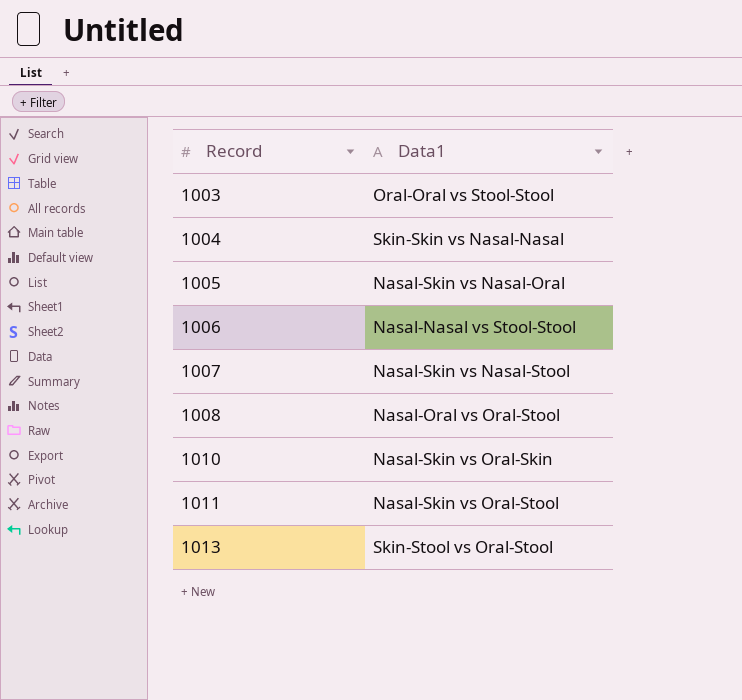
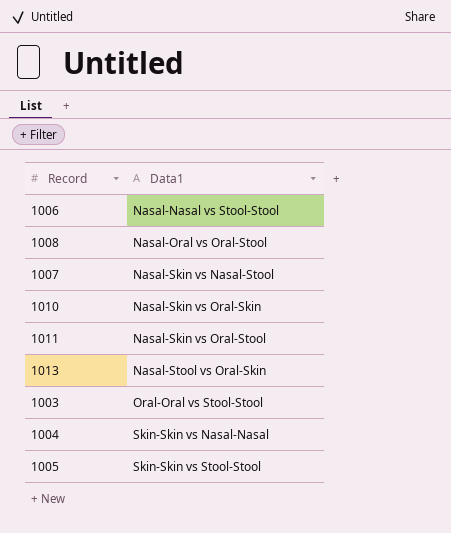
row order: Record ascending -> Data1 ascending
1013 | Data1: Skin-Stool vs Oral-Stool -> Nasal-Stool vs Oral-Skin
1005 | Data1: Nasal-Skin vs Nasal-Oral -> Skin-Skin vs Stool-Stool

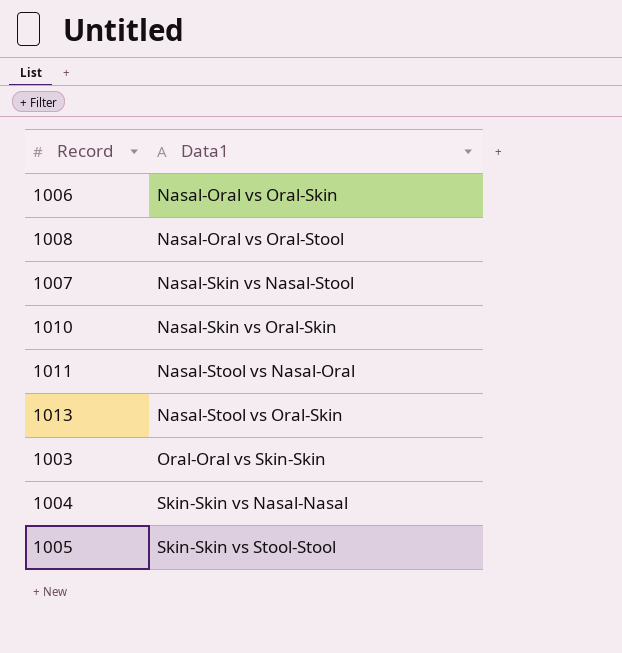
1006 | Data1: Nasal-Nasal vs Stool-Stool -> Nasal-Oral vs Oral-Skin
1011 | Data1: Nasal-Skin vs Oral-Stool -> Nasal-Stool vs Nasal-Oral
1003 | Data1: Oral-Oral vs Stool-Stool -> Oral-Oral vs Skin-Skin

